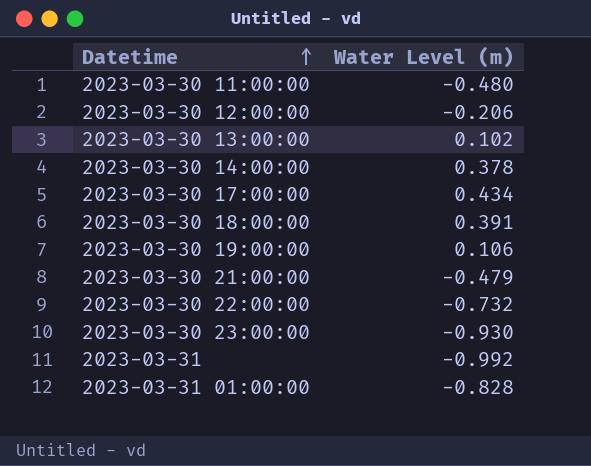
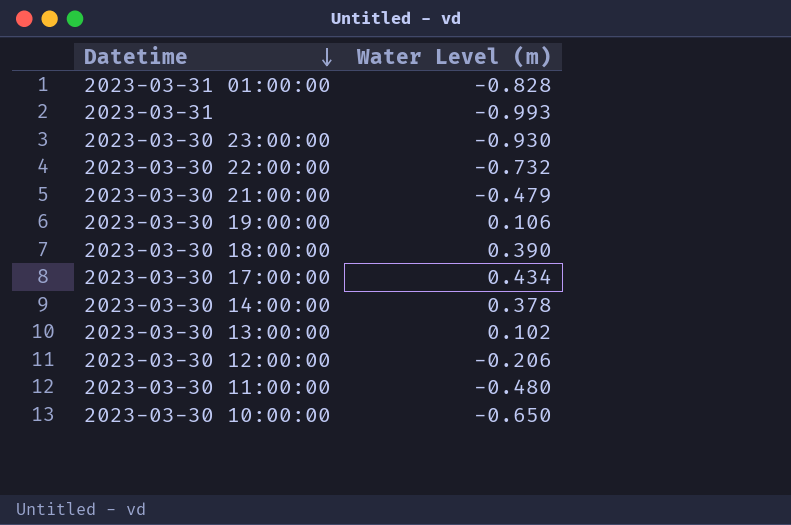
row order: Datetime ascending -> Datetime descending
2023-03-31 | Water Level (m): -0.992 -> -0.993
2023-03-30 18:00:00 | Water Level (m): 0.391 -> 0.390
row 2023-03-30 10:00:00: none -> -0.650

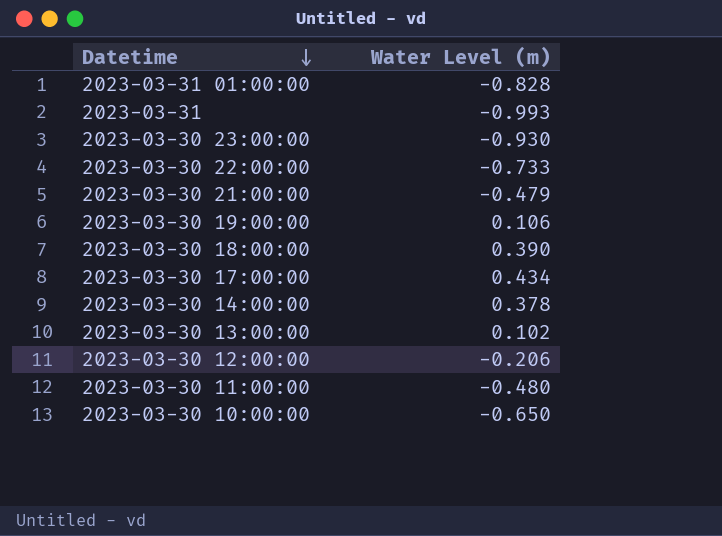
2023-03-30 22:00:00 | Water Level (m): -0.732 -> -0.733

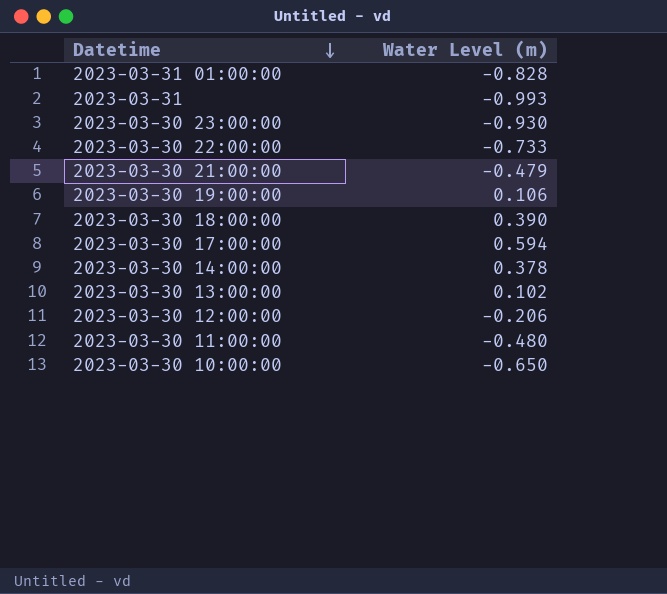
2023-03-30 17:00:00 | Water Level (m): 0.434 -> 0.594

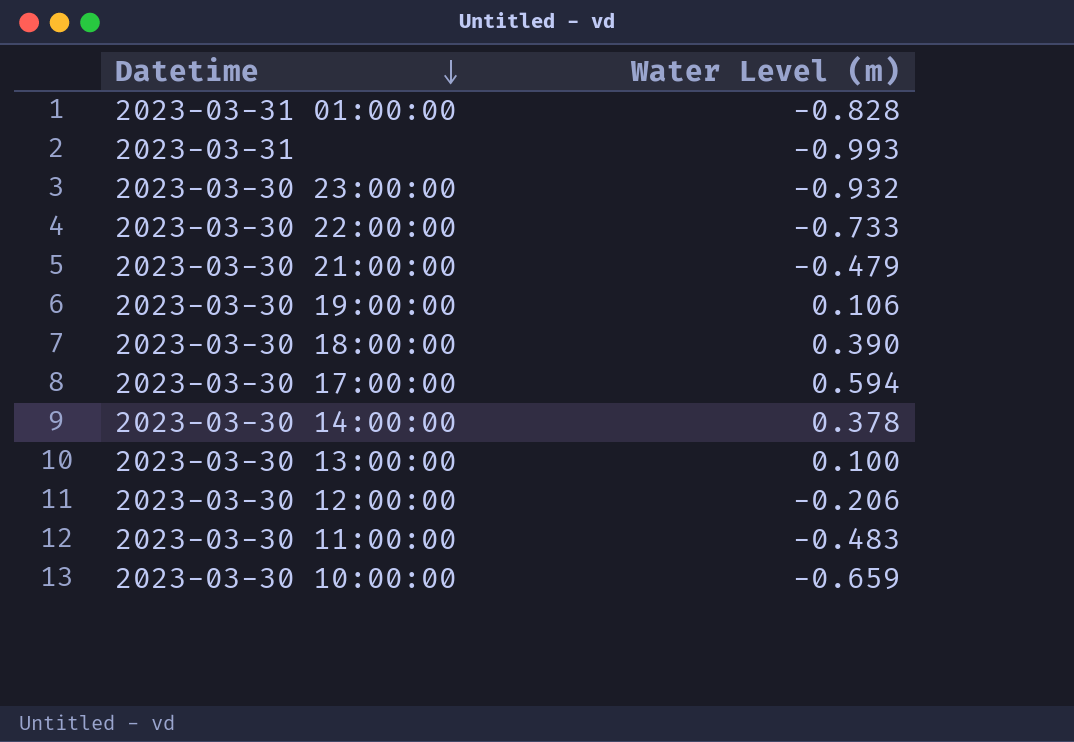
2023-03-30 23:00:00 | Water Level (m): -0.930 -> -0.932
2023-03-30 13:00:00 | Water Level (m): 0.102 -> 0.100
2023-03-30 11:00:00 | Water Level (m): -0.480 -> -0.483
2023-03-30 10:00:00 | Water Level (m): -0.650 -> -0.659

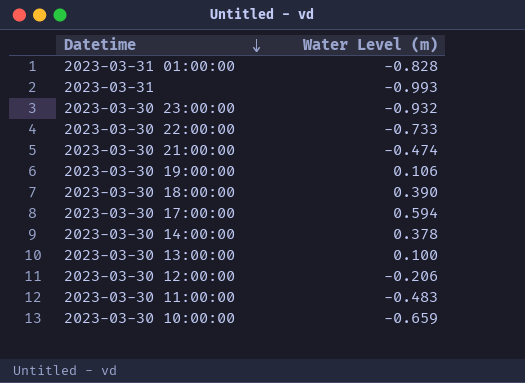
2023-03-30 21:00:00 | Water Level (m): -0.479 -> -0.474

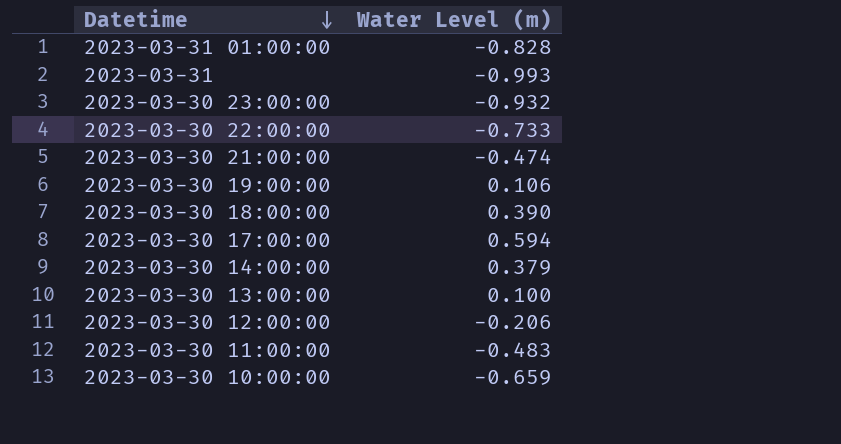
2023-03-30 14:00:00 | Water Level (m): 0.378 -> 0.379

